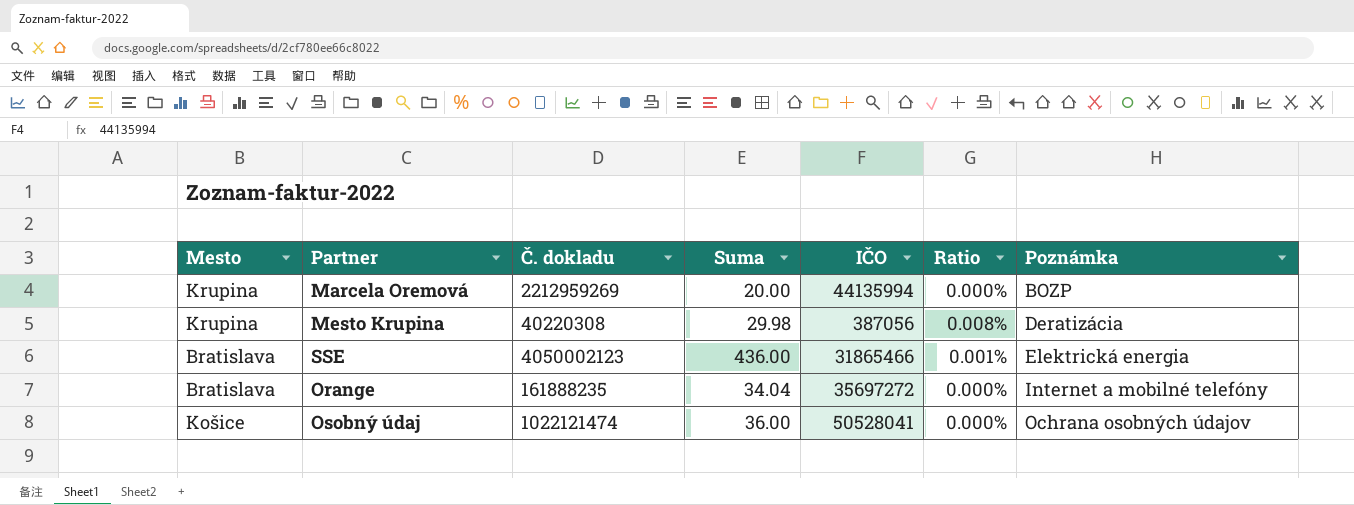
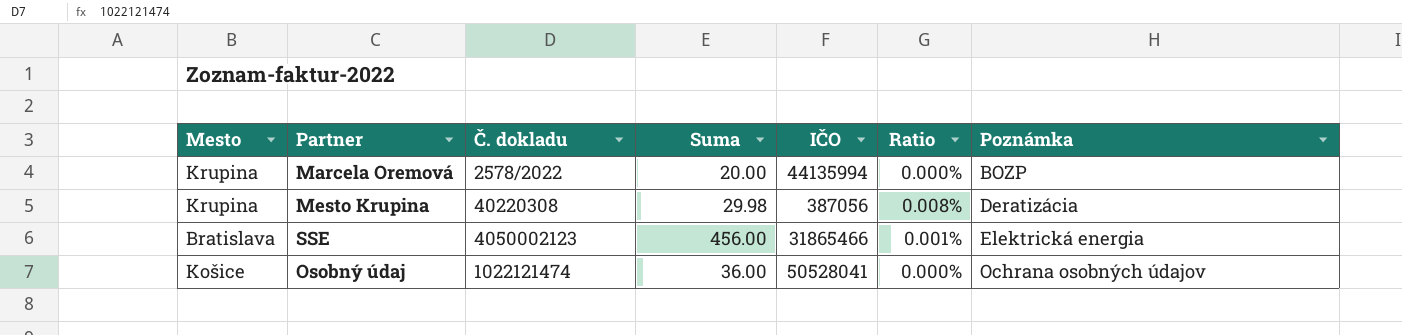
row Orange: Bratislava | 161888235 | 34.04 | 35697272 | 0.000% | Internet a mobilné telefóny -> none
Marcela Oremová | Č. dokladu: 2212959269 -> 2578/2022
SSE | Suma: 436.00 -> 456.00

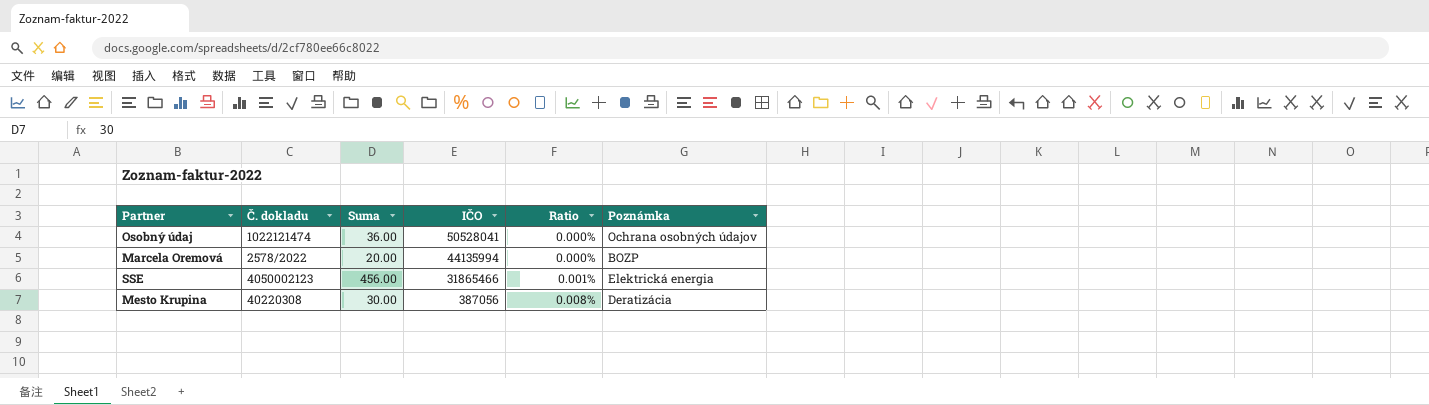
row order: Poznámka ascending -> IČO descending
column Mesto | position: 1 -> none
Mesto Krupina | Suma: 29.98 -> 30.00

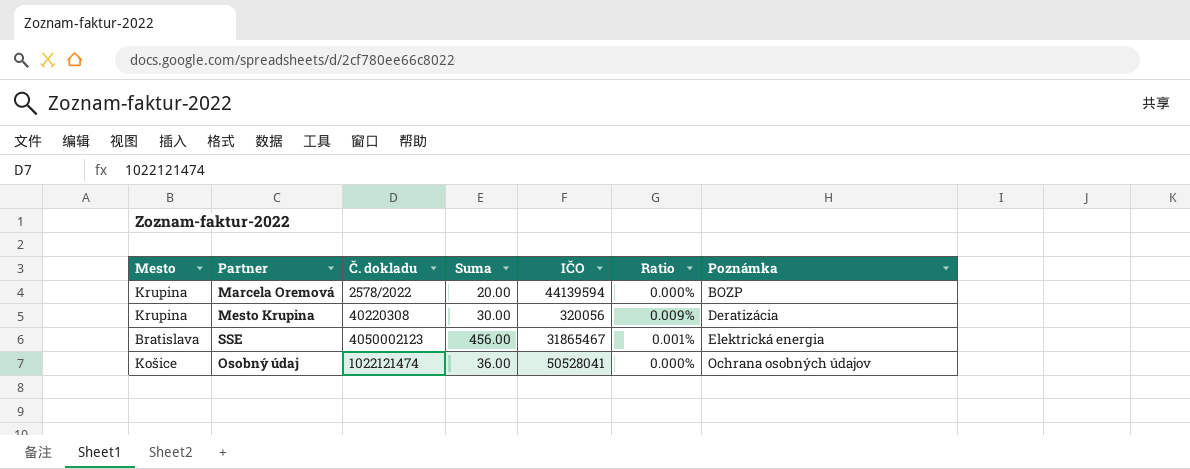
row order: IČO descending -> Poznámka ascending
column Mesto | position: none -> 1
Marcela Oremová | IČO: 44135994 -> 44139594
Mesto Krupina | IČO: 387056 -> 320056
Mesto Krupina | Ratio: 0.008% -> 0.009%
SSE | IČO: 31865466 -> 31865467

